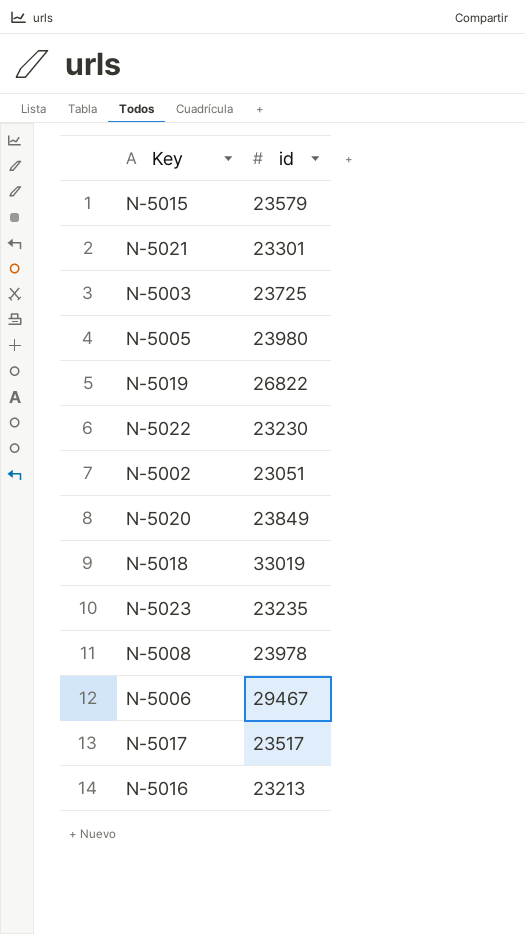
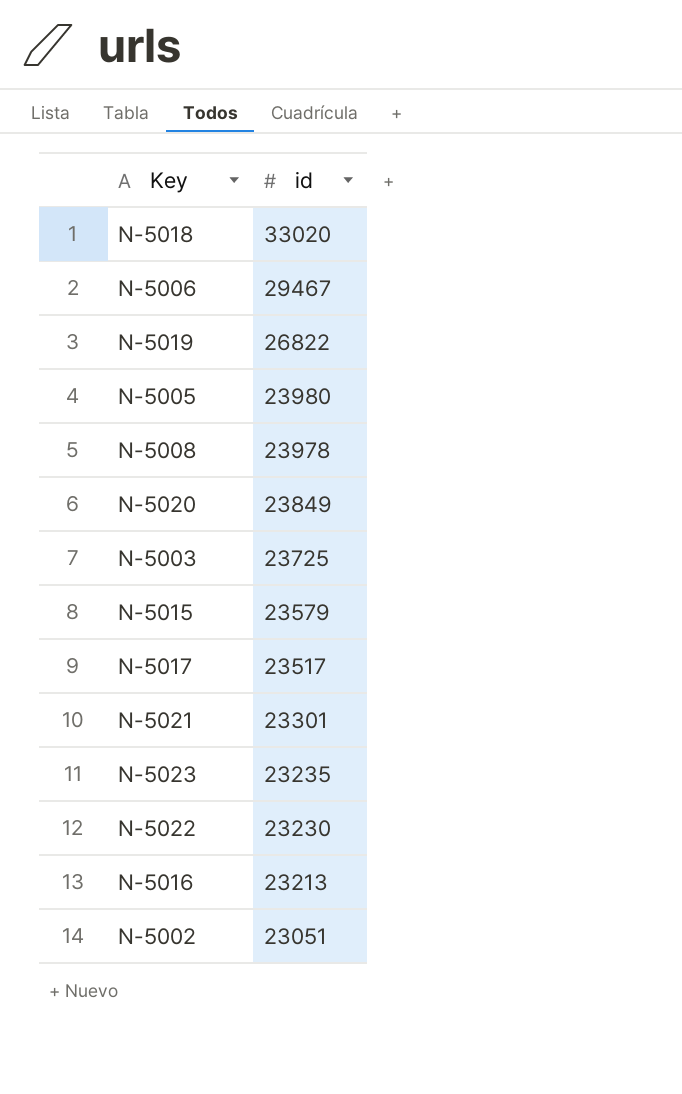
row order: none -> id descending
N-5018 | id: 33019 -> 33020

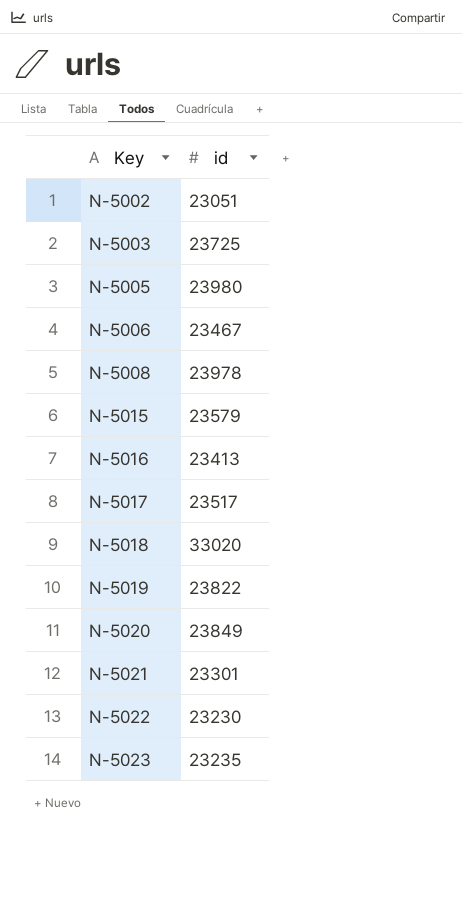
row order: id descending -> Key ascending
N-5006 | id: 29467 -> 23467
N-5016 | id: 23213 -> 23413
N-5019 | id: 26822 -> 23822

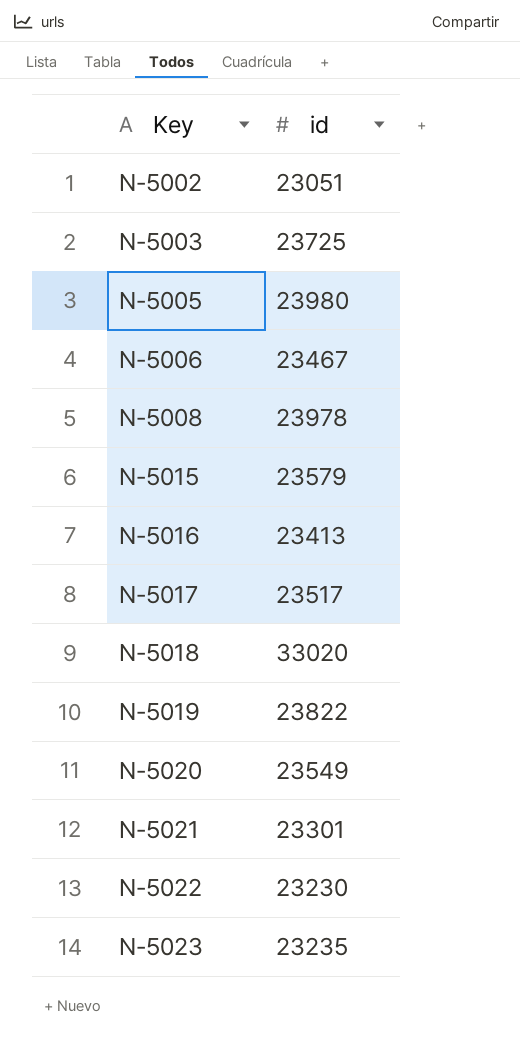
N-5020 | id: 23849 -> 23549

